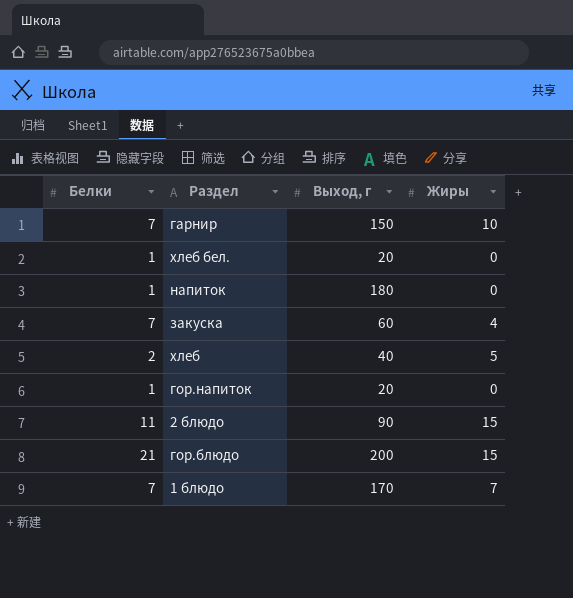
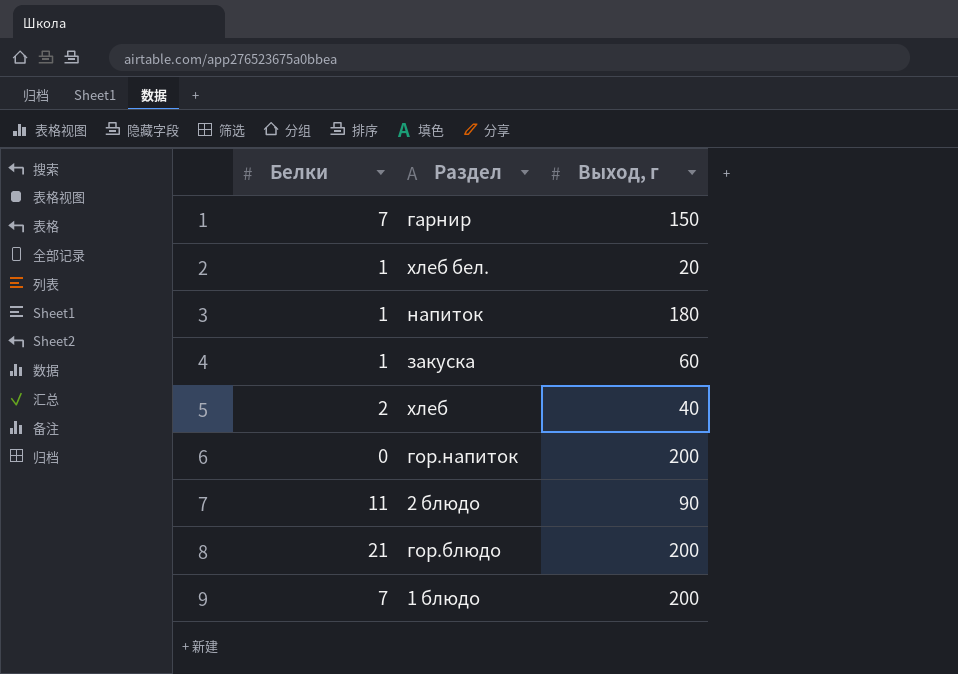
column Жиры | position: 4 -> none
закуска | Белки: 7 -> 1
гор.напиток | Белки: 1 -> 0
гор.напиток | Выход, г: 20 -> 200
1 блюдо | Выход, г: 170 -> 200

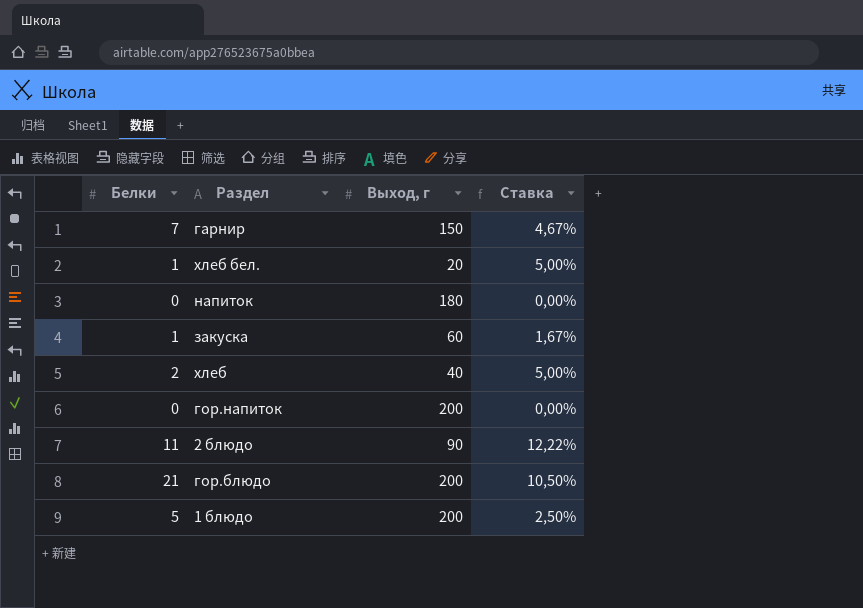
column Ставка | formula: none -> [Белки] / [Выход, г]
напиток | Белки: 1 -> 0
1 блюдо | Белки: 7 -> 5

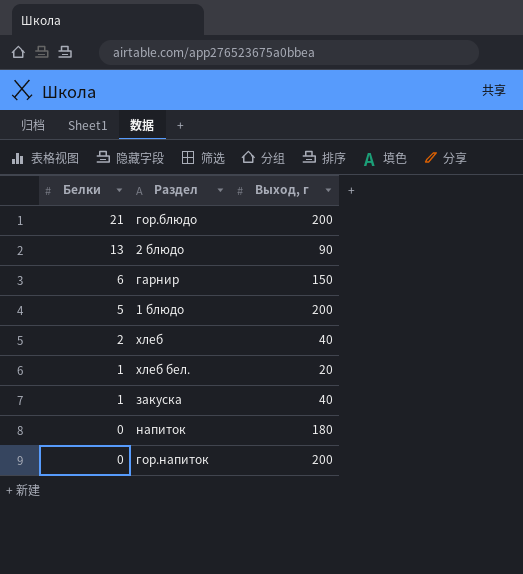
row order: none -> Белки descending
column Ставка | formula: [Белки] / [Выход, г] -> none
2 блюдо | Белки: 11 -> 13
гарнир | Белки: 7 -> 6
закуска | Выход, г: 60 -> 40

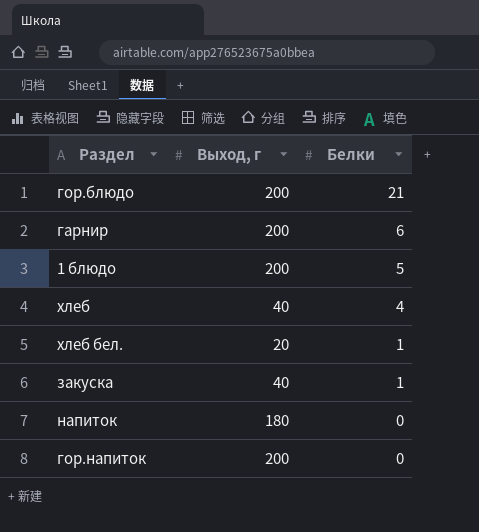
column Белки | position: 1 -> 3
row 2 блюдо: 13 | 90 -> none
гарнир | Выход, г: 150 -> 200
хлеб | Белки: 2 -> 4

